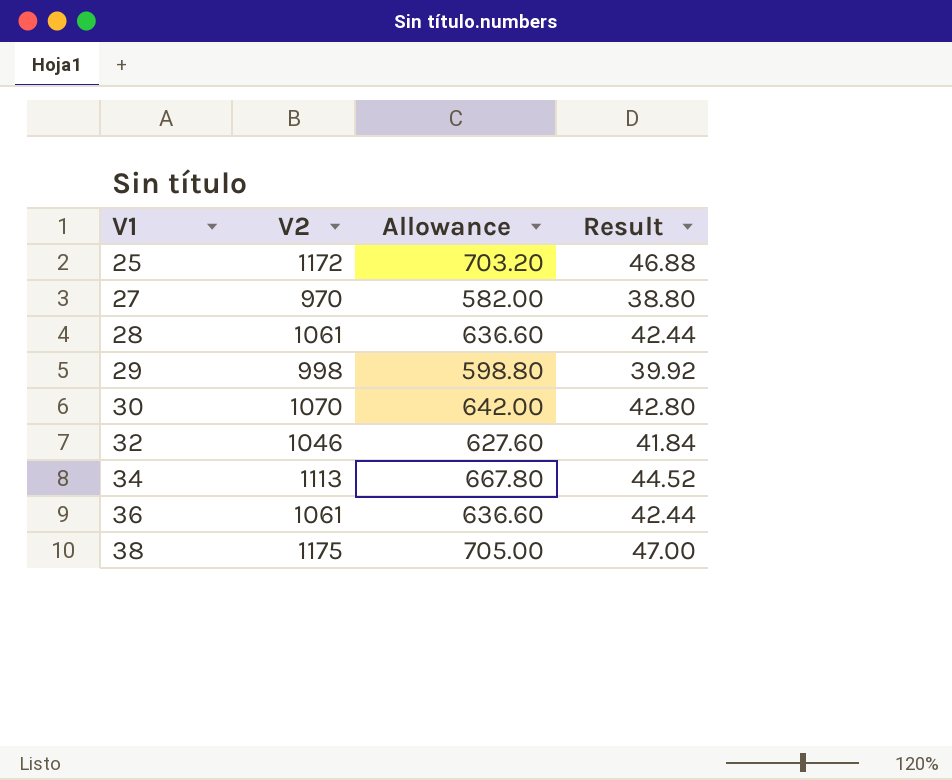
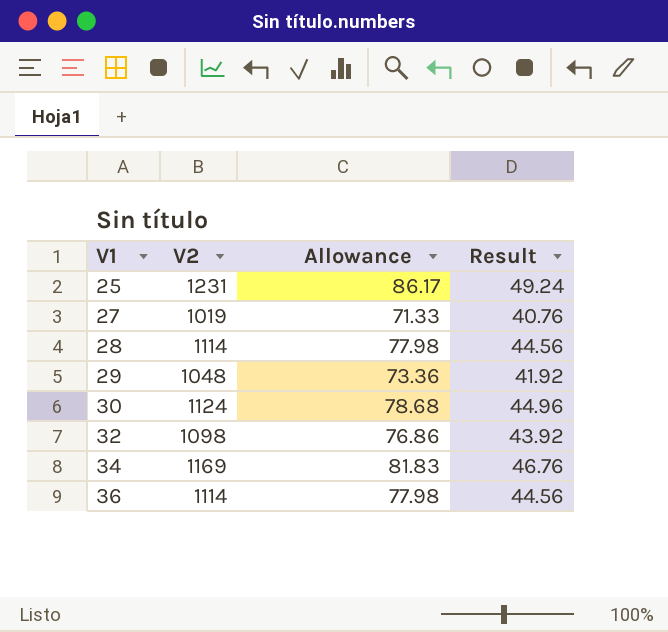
column Allowance | formula: [V2] * 0.6 -> [V2] * 0.07
row 38: 1175 | 705.00 | 47.00 -> none
25 | V2: 1172 -> 1231
25 | Result: 46.88 -> 49.24
27 | V2: 970 -> 1019
27 | Result: 38.80 -> 40.76
28 | V2: 1061 -> 1114
28 | Result: 42.44 -> 44.56
29 | V2: 998 -> 1048
29 | Result: 39.92 -> 41.92
30 | V2: 1070 -> 1124
30 | Result: 42.80 -> 44.96
32 | V2: 1046 -> 1098
32 | Result: 41.84 -> 43.92
34 | V2: 1113 -> 1169
34 | Result: 44.52 -> 46.76
36 | V2: 1061 -> 1114
36 | Result: 42.44 -> 44.56

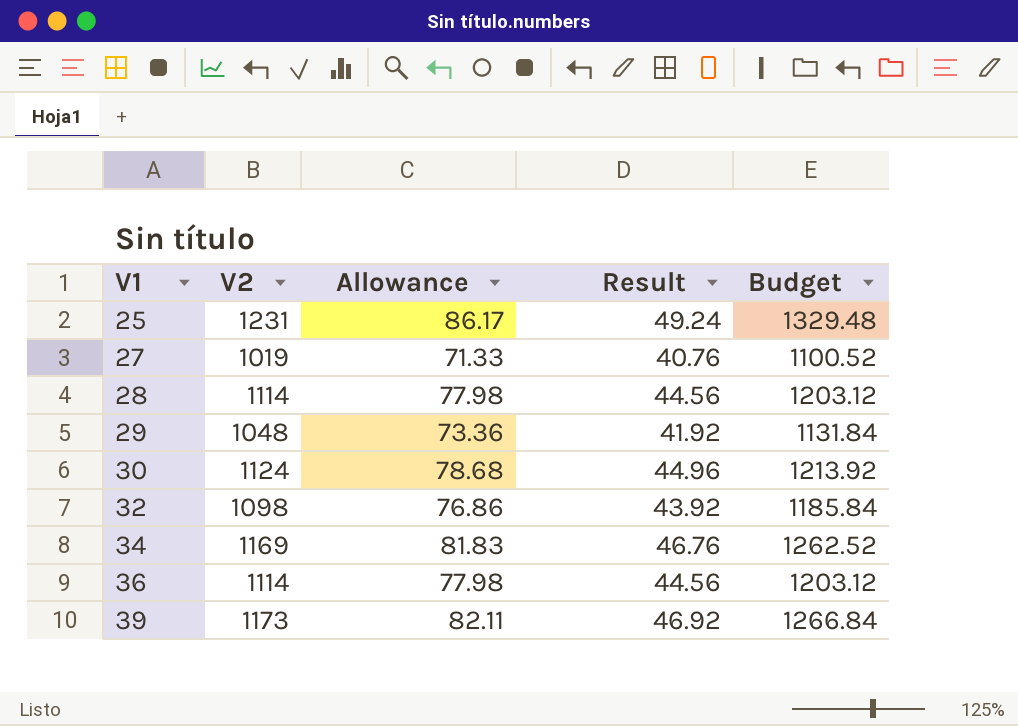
column Budget | formula: none -> [V2] * 1.08
row 39: none -> 1173 | 82.11 | 46.92 | 1266.84

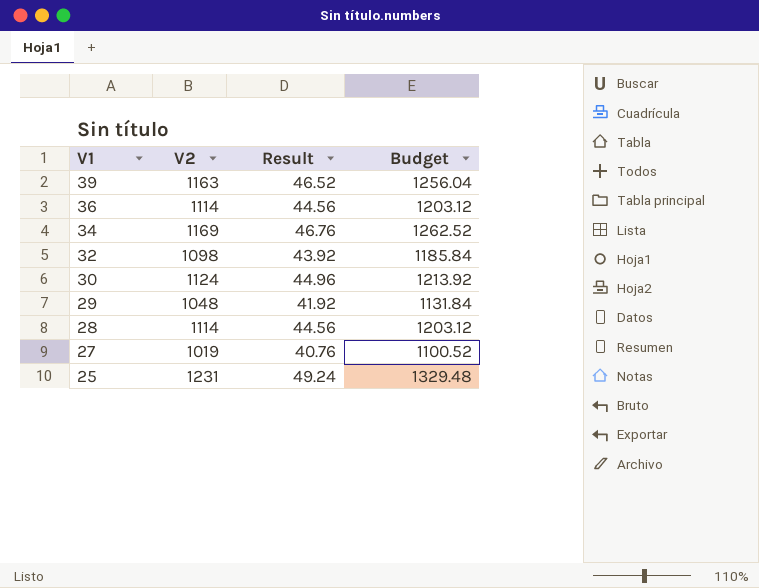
row order: V1 ascending -> V1 descending
column Allowance | formula: [V2] * 0.07 -> none
39 | V2: 1173 -> 1163
39 | Result: 46.92 -> 46.52
39 | Budget: 1266.84 -> 1256.04

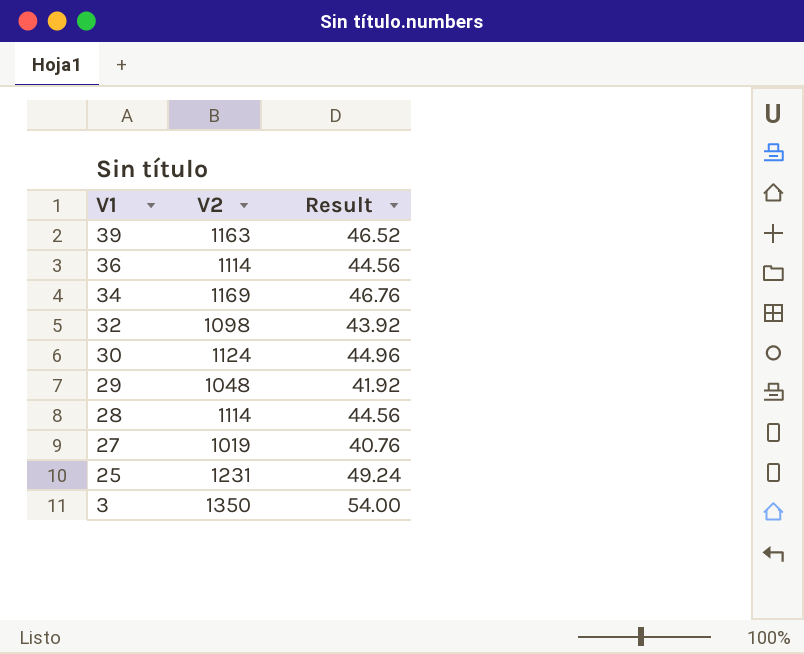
column Budget | formula: [V2] * 1.08 -> none
row 3: none -> 1350 | 54.00

